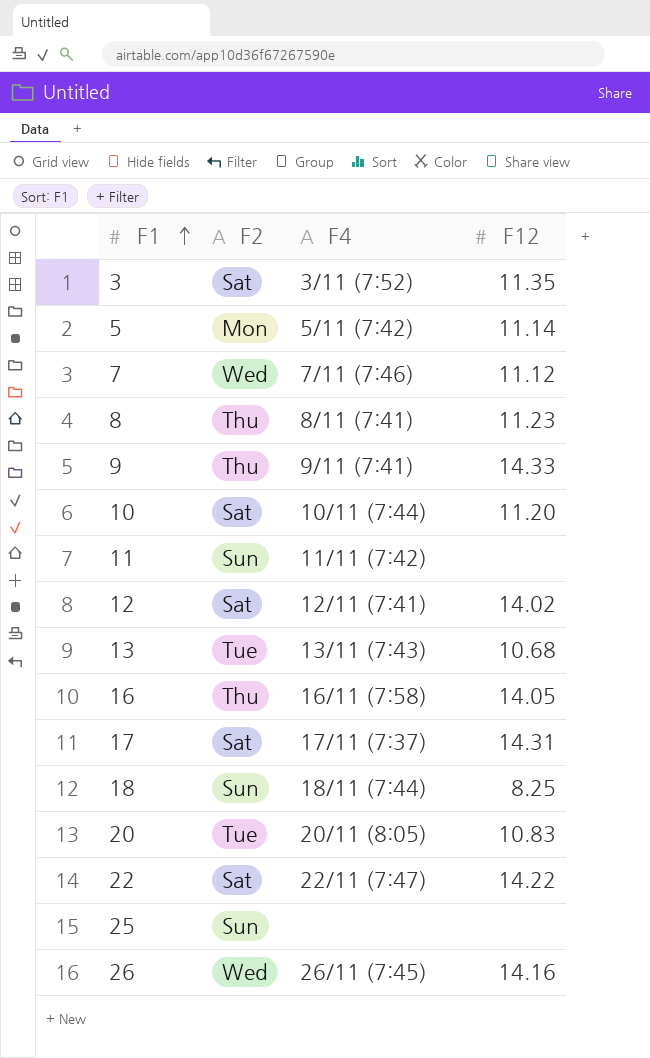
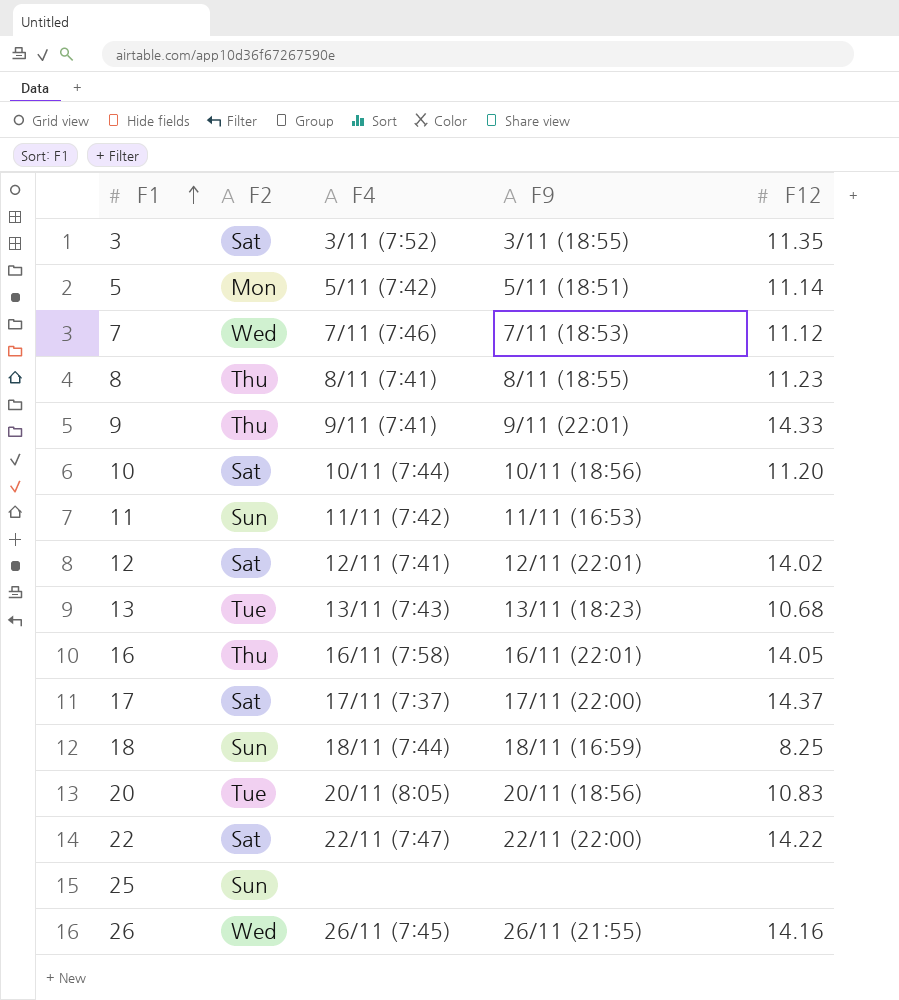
column F9 | position: none -> 4
17 | F12: 14.31 -> 14.37

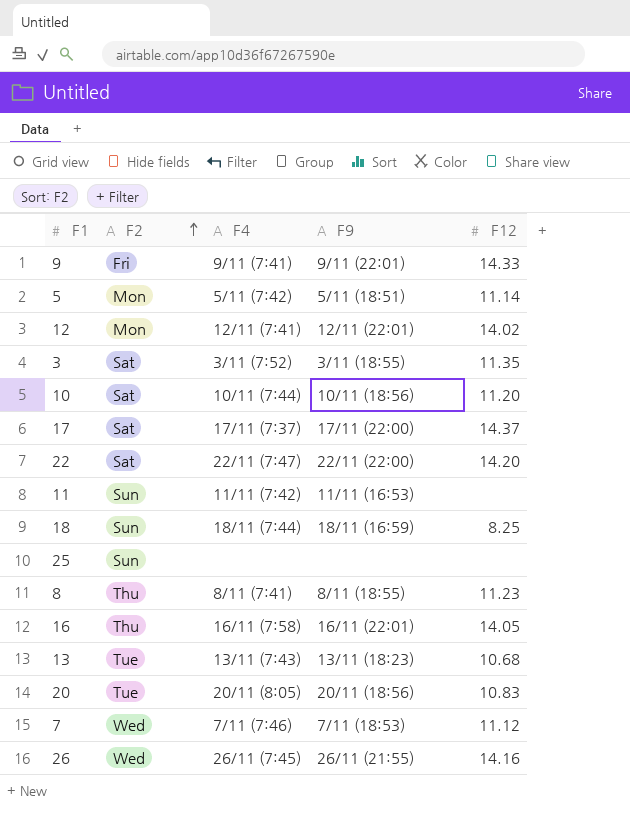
row order: F1 ascending -> F2 ascending
9 | F2: Thu -> Fri
12 | F2: Sat -> Mon
22 | F12: 14.22 -> 14.20

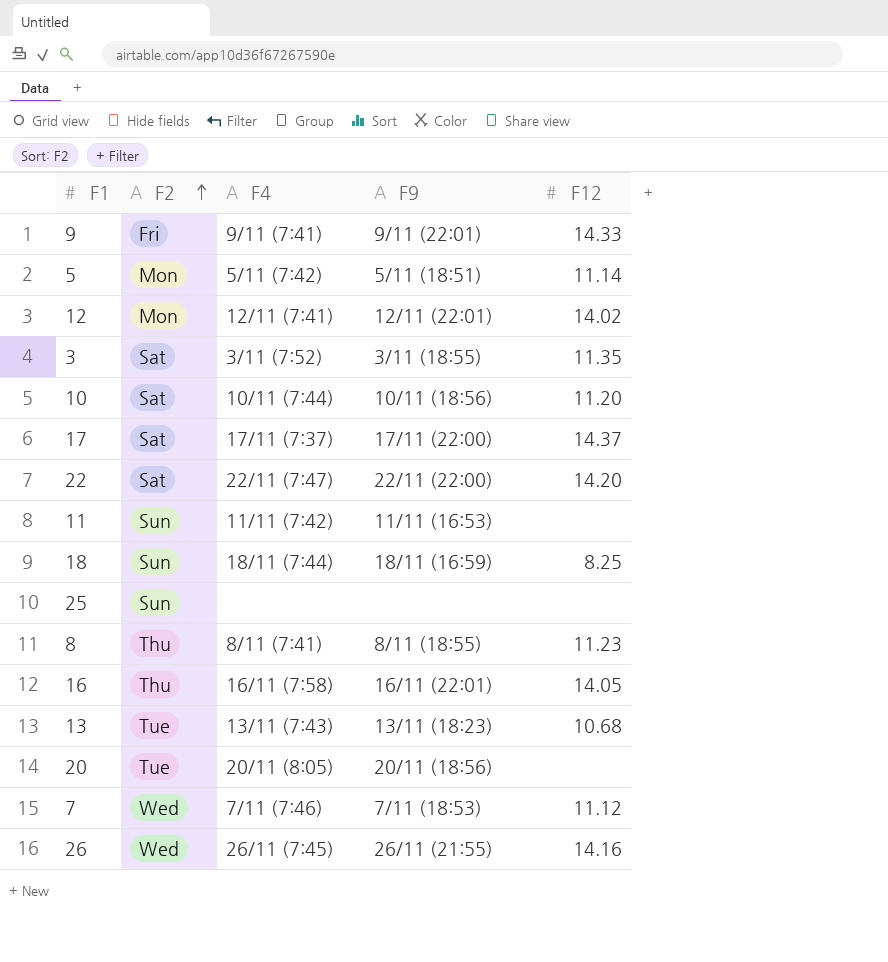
20 | F12: 10.83 -> none

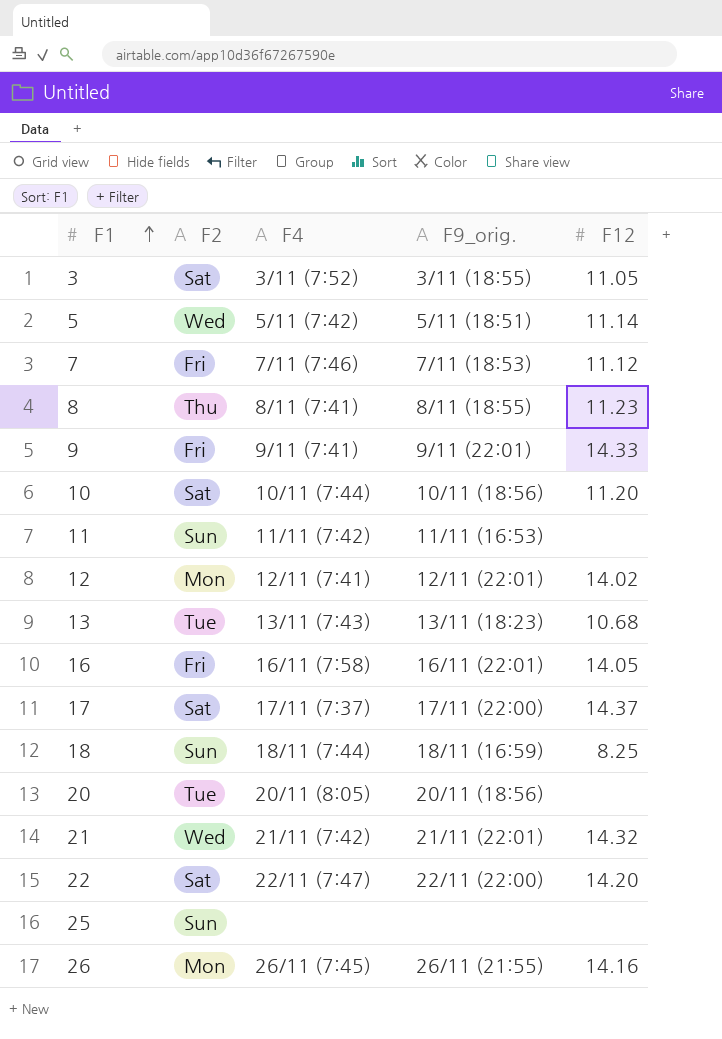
row order: F2 ascending -> F1 ascending
column name: F9 -> F9_orig.
3 | F12: 11.35 -> 11.05
5 | F2: Mon -> Wed
7 | F2: Wed -> Fri
16 | F2: Thu -> Fri
row 21: none -> Wed | 21/11 (7:42) | 21/11 (22:01) | 14.32
26 | F2: Wed -> Mon

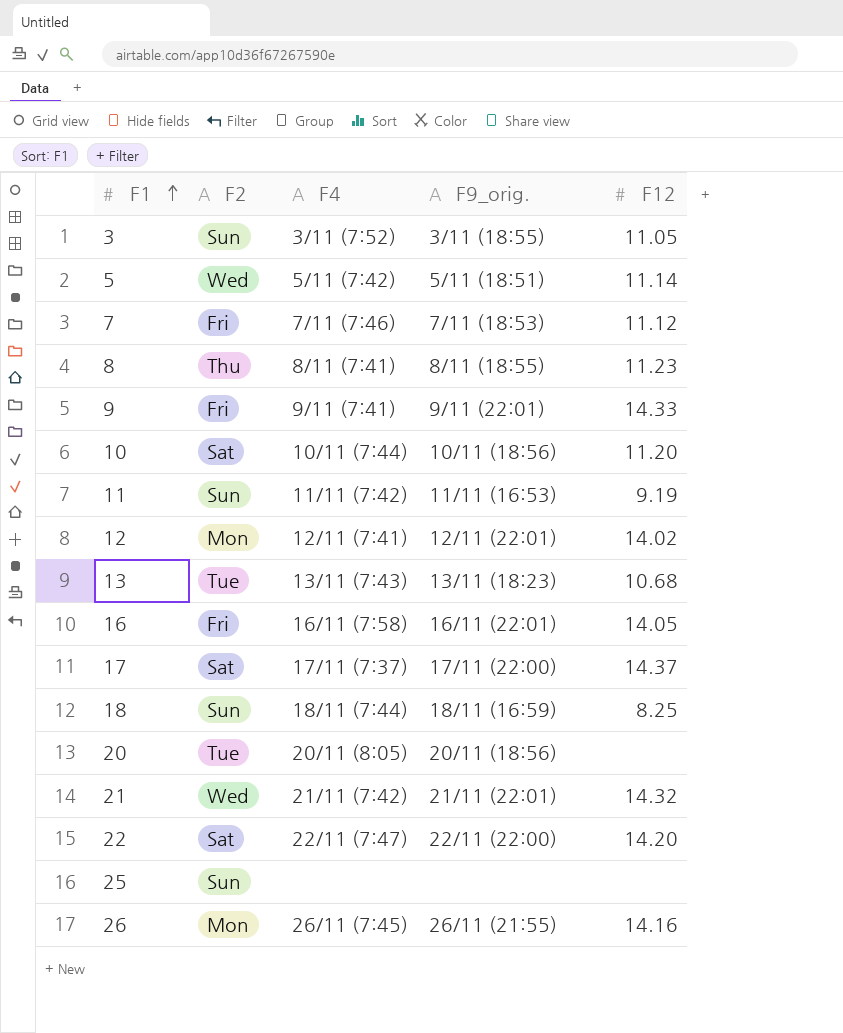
3 | F2: Sat -> Sun
11 | F12: none -> 9.19

